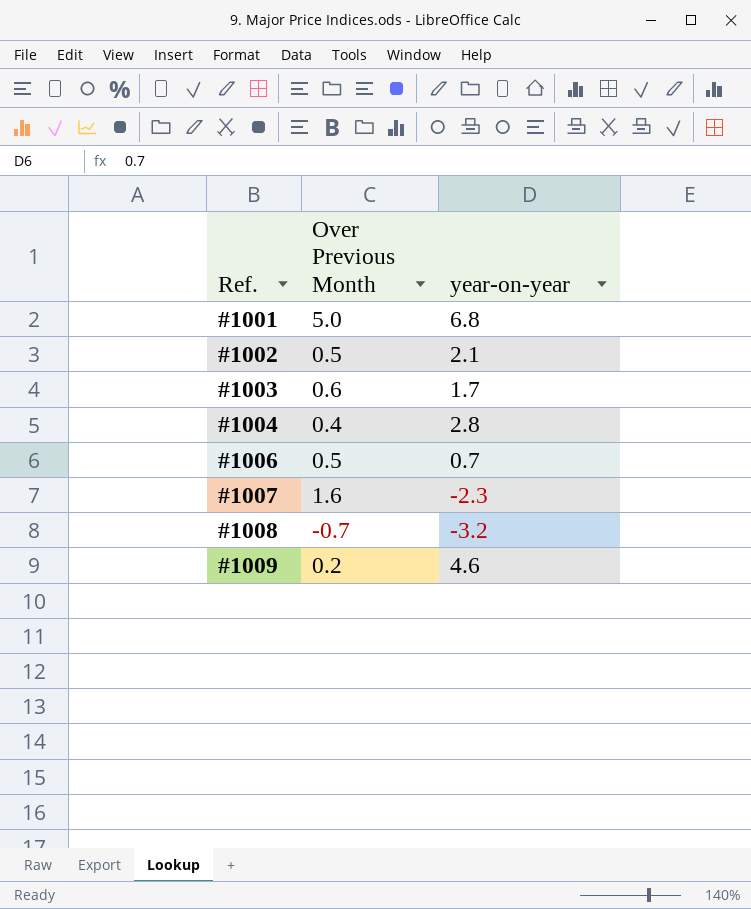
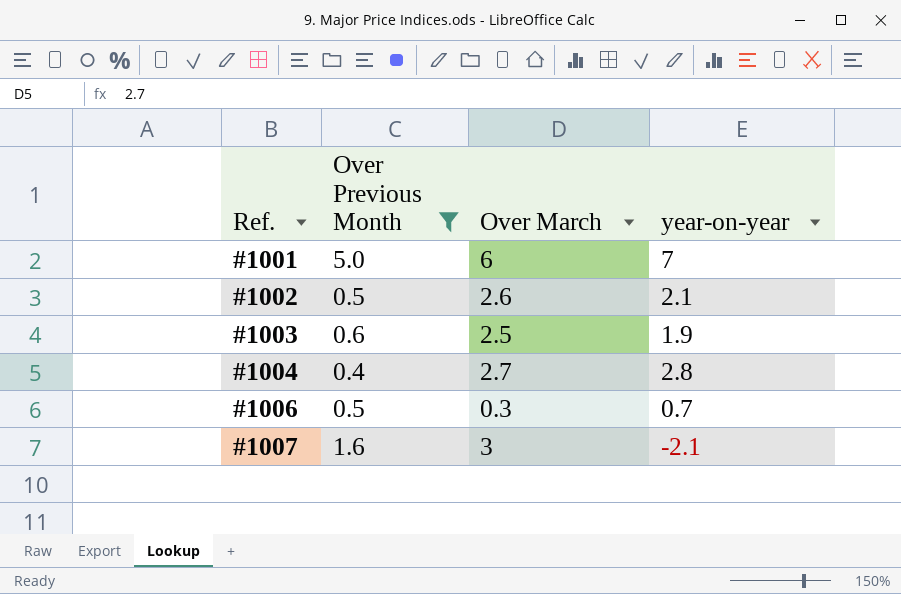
filter: none -> Over Previous Month >= 0.4
column Over March | position: none -> 3
#1001 | year-on-year: 6.8 -> 7
#1003 | year-on-year: 1.7 -> 1.9
#1007 | year-on-year: -2.3 -> -2.1

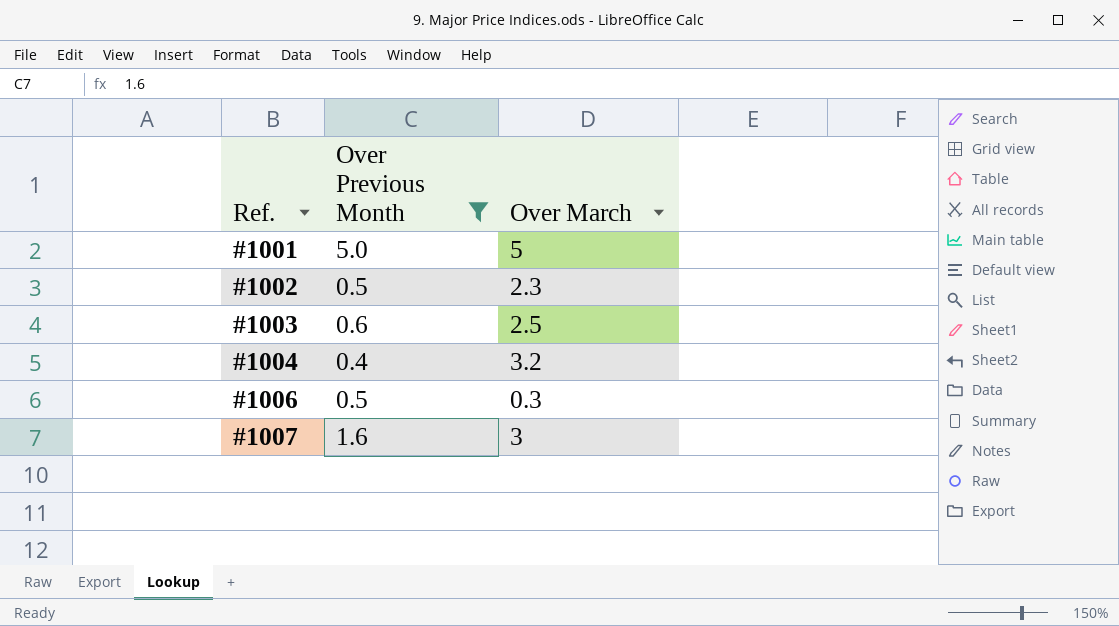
column year-on-year | position: 4 -> none
#1001 | Over March: 6 -> 5
#1002 | Over March: 2.6 -> 2.3
#1004 | Over March: 2.7 -> 3.2

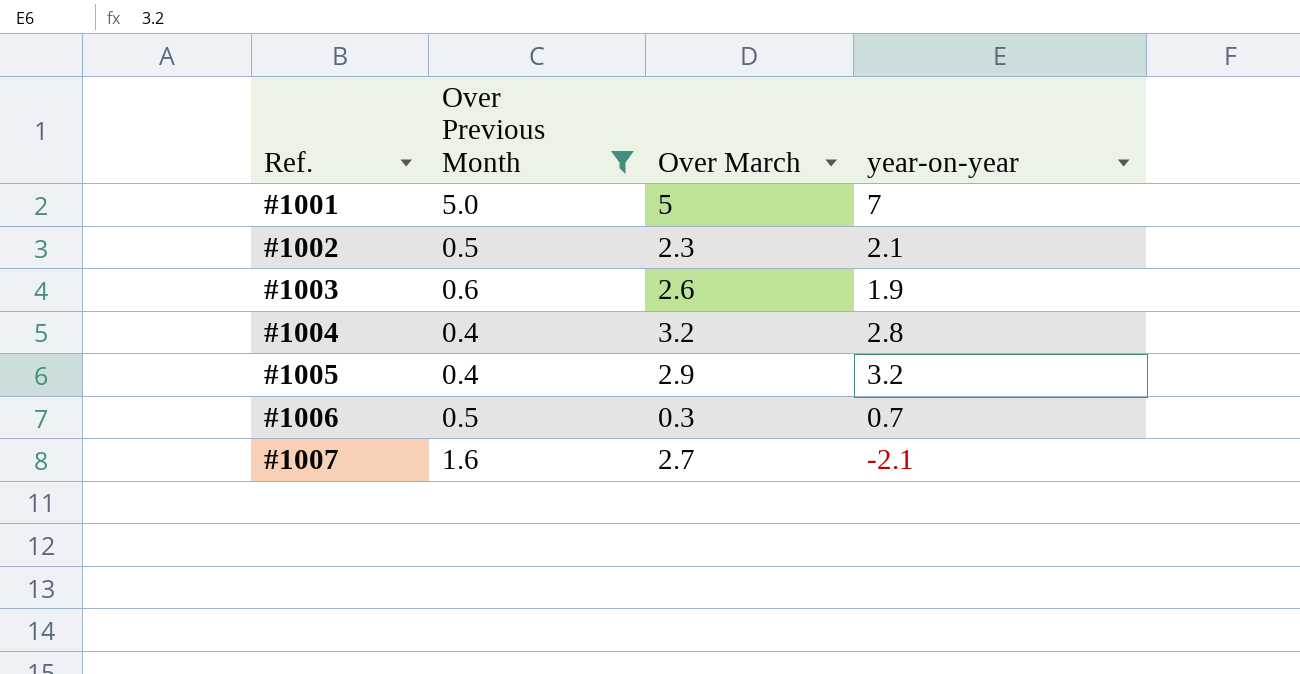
column year-on-year | position: none -> 4
#1003 | Over March: 2.5 -> 2.6
row #1005: none -> 0.4 | 2.9 | 3.2
#1007 | Over March: 3 -> 2.7

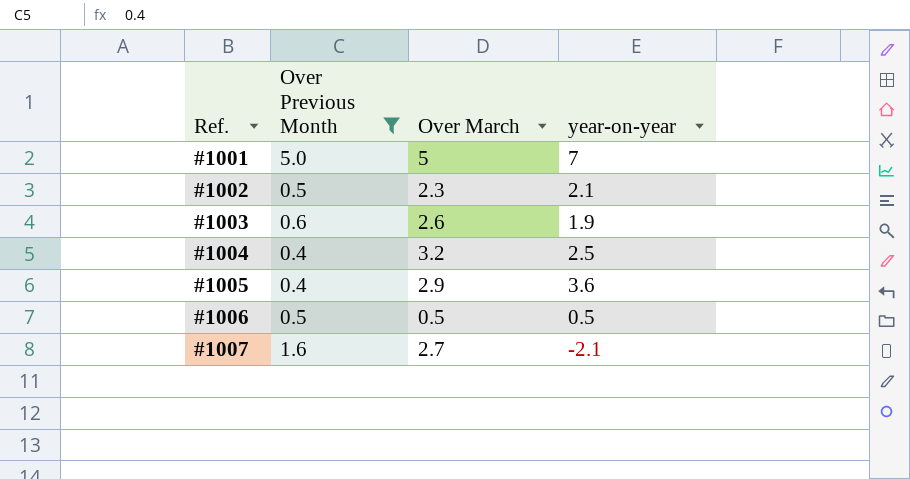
#1004 | year-on-year: 2.8 -> 2.5
#1005 | year-on-year: 3.2 -> 3.6
#1006 | Over March: 0.3 -> 0.5
#1006 | year-on-year: 0.7 -> 0.5

